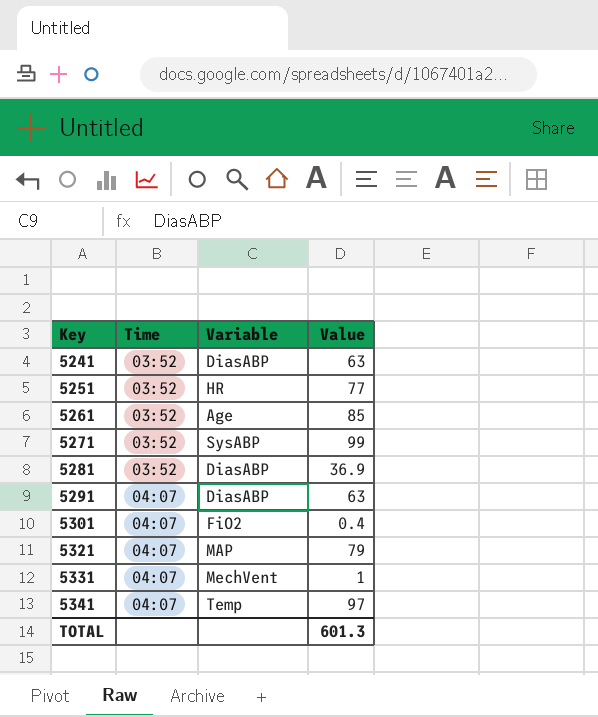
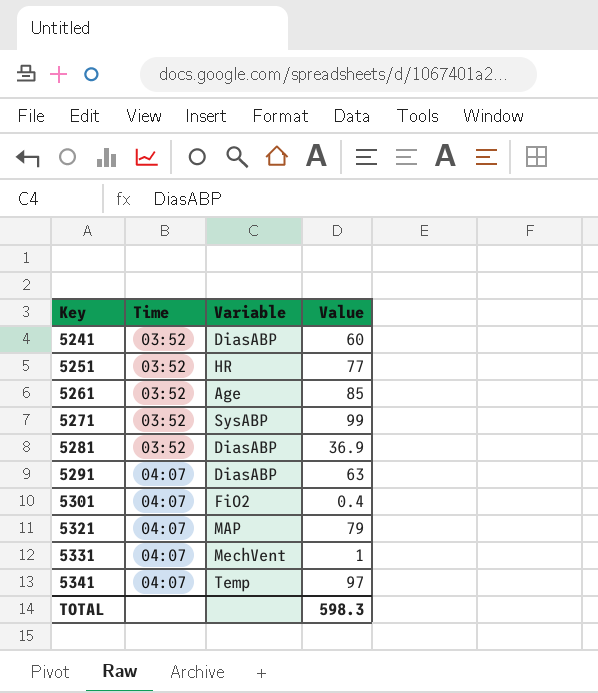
5241 | Value: 63 -> 60
TOTAL | Value: 601.3 -> 598.3

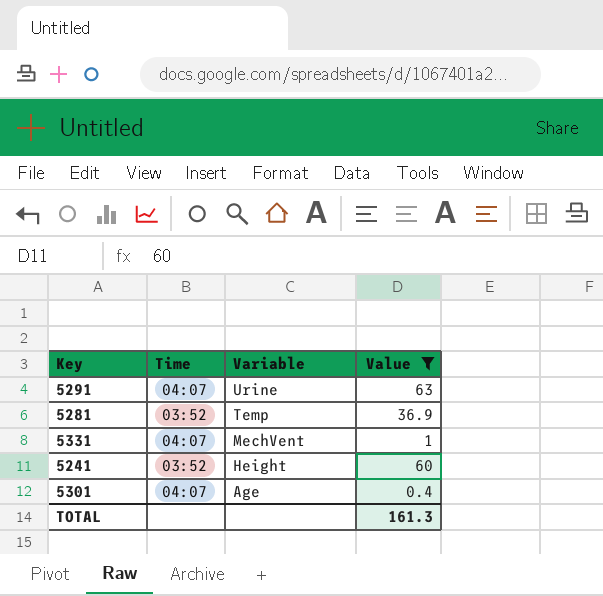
filter: none -> Value <= 63
row order: Key ascending -> Variable descending
5291 | Variable: DiasABP -> Urine
5281 | Variable: DiasABP -> Temp
5241 | Variable: DiasABP -> Height
5301 | Variable: FiO2 -> Age
TOTAL | Value: 598.3 -> 161.3

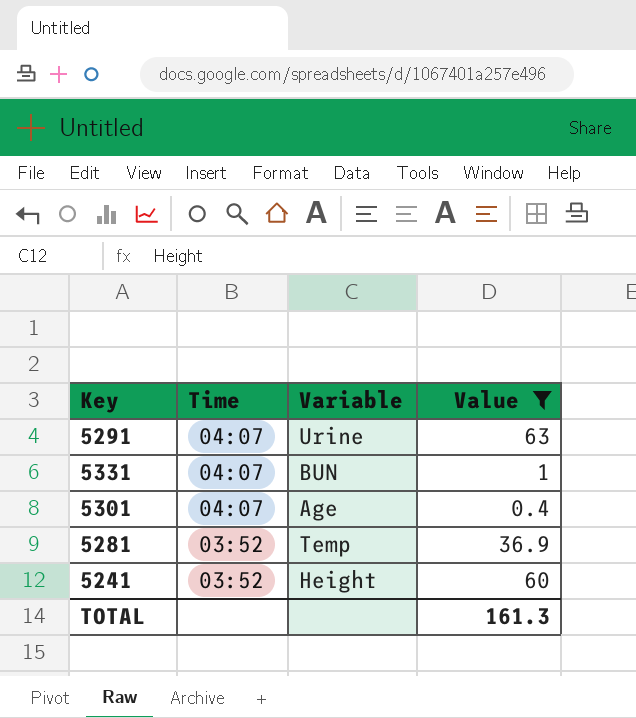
row order: Variable descending -> Time descending
5331 | Variable: MechVent -> BUN

